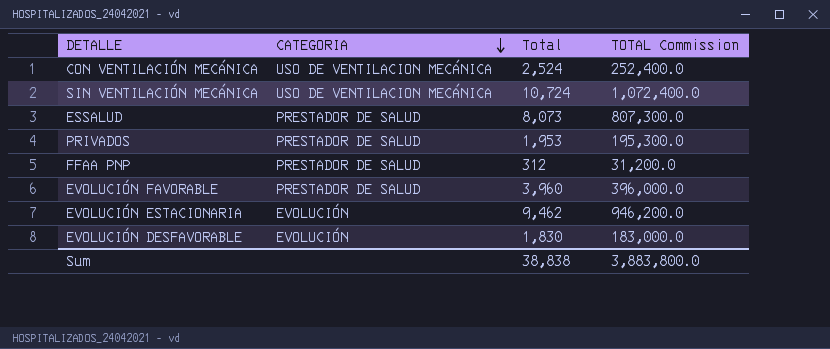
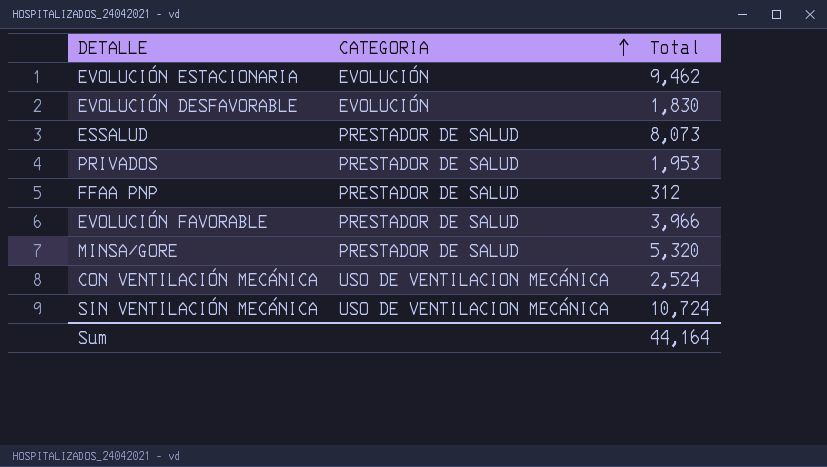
row order: CATEGORIA descending -> CATEGORIA ascending
column TOTAL Commission | formula: [Total] * 100 -> none
EVOLUCIÓN FAVORABLE | Total: 3,960 -> 3,966
row MINSA/GORE: none -> PRESTADOR DE SALUD | 5,320
Sum | Total: 38,838 -> 44,164

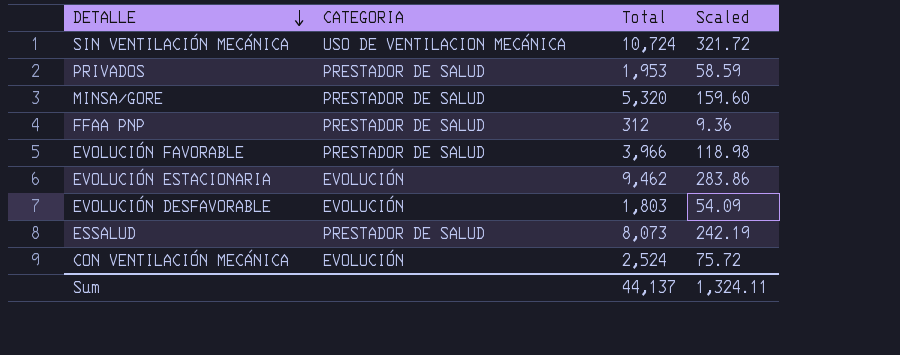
row order: CATEGORIA ascending -> DETALLE descending
column Scaled | formula: none -> [Total] * 0.03
EVOLUCIÓN DESFAVORABLE | Total: 1,830 -> 1,803
CON VENTILACIÓN MECÁNICA | CATEGORIA: USO DE VENTILACION MECÁNICA -> EVOLUCIÓN
Sum | Total: 44,164 -> 44,137

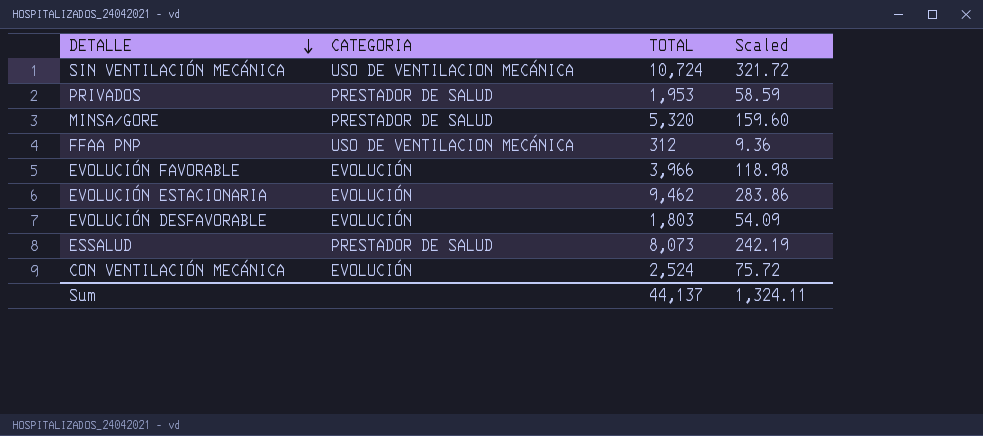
column name: Total -> TOTAL
FFAA PNP | CATEGORIA: PRESTADOR DE SALUD -> USO DE VENTILACION MECÁNICA
EVOLUCIÓN FAVORABLE | CATEGORIA: PRESTADOR DE SALUD -> EVOLUCIÓN

